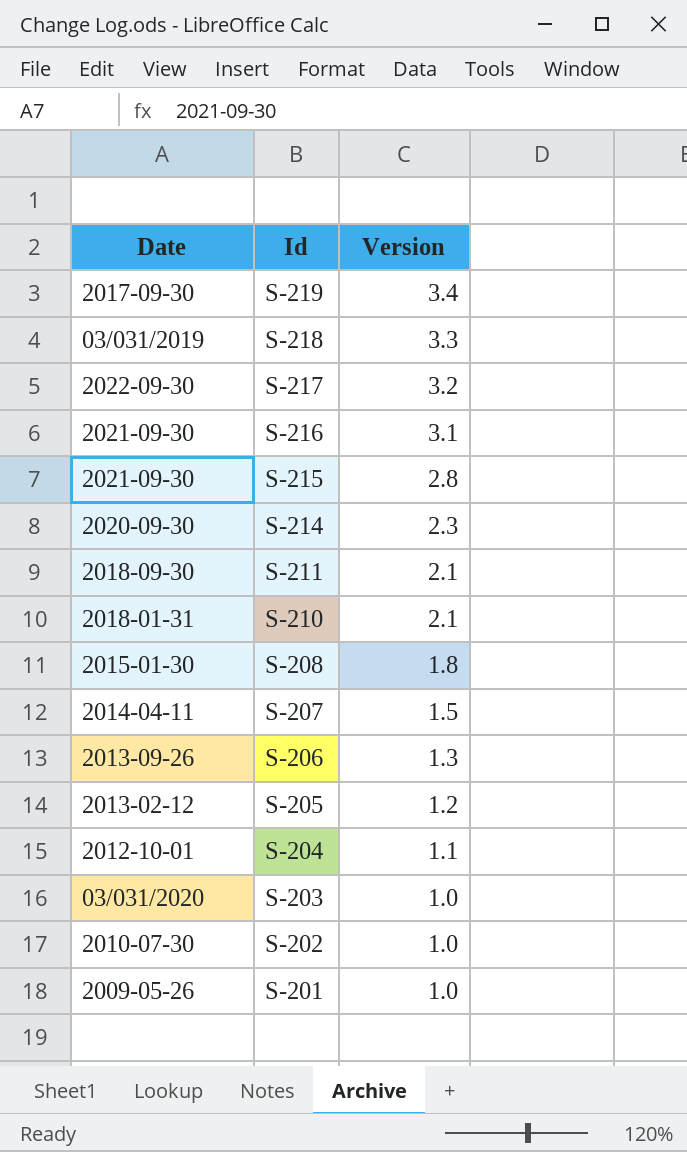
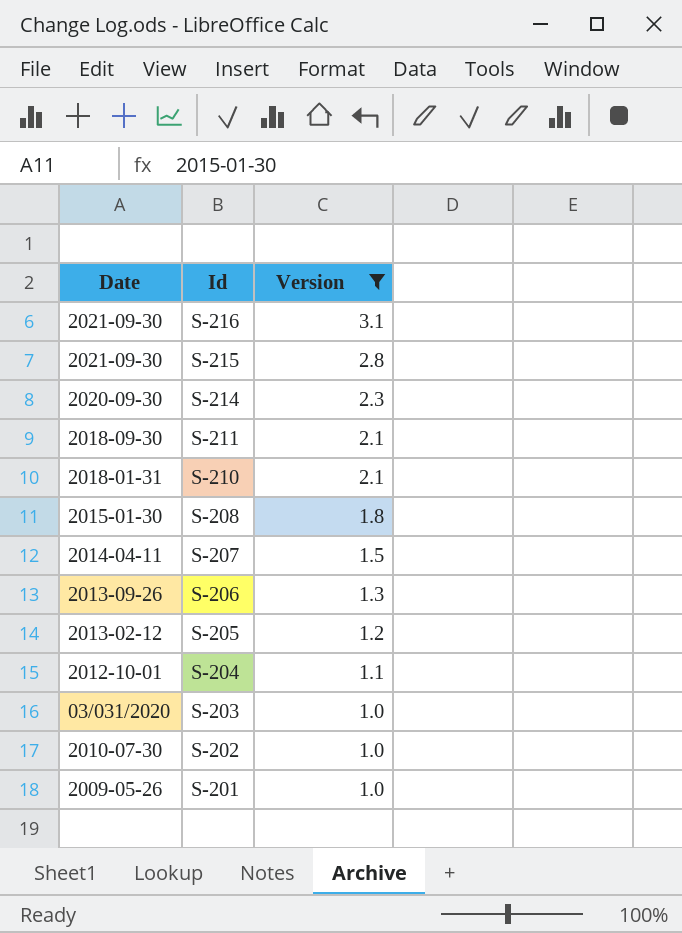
filter: none -> Version <= 3.1

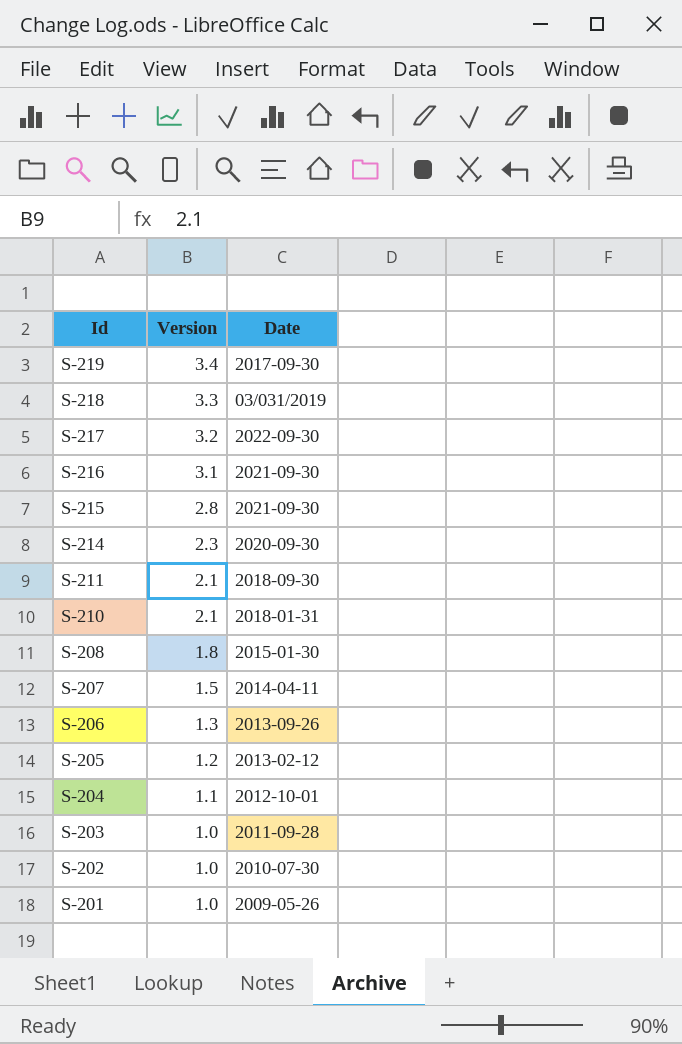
filter: Version <= 3.1 -> none
column Date | position: 1 -> 3
S-203 | Date: 03/031/2020 -> 2011-09-28

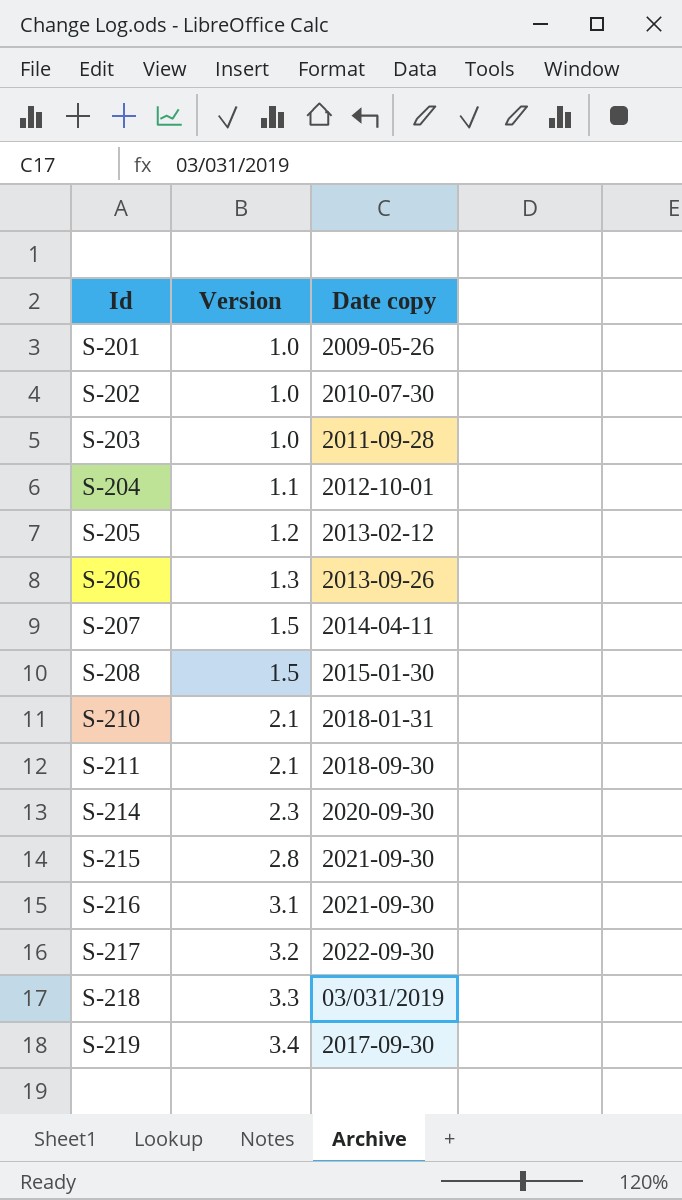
row order: Id descending -> Id ascending
column name: Date -> Date copy
S-208 | Version: 1.8 -> 1.5

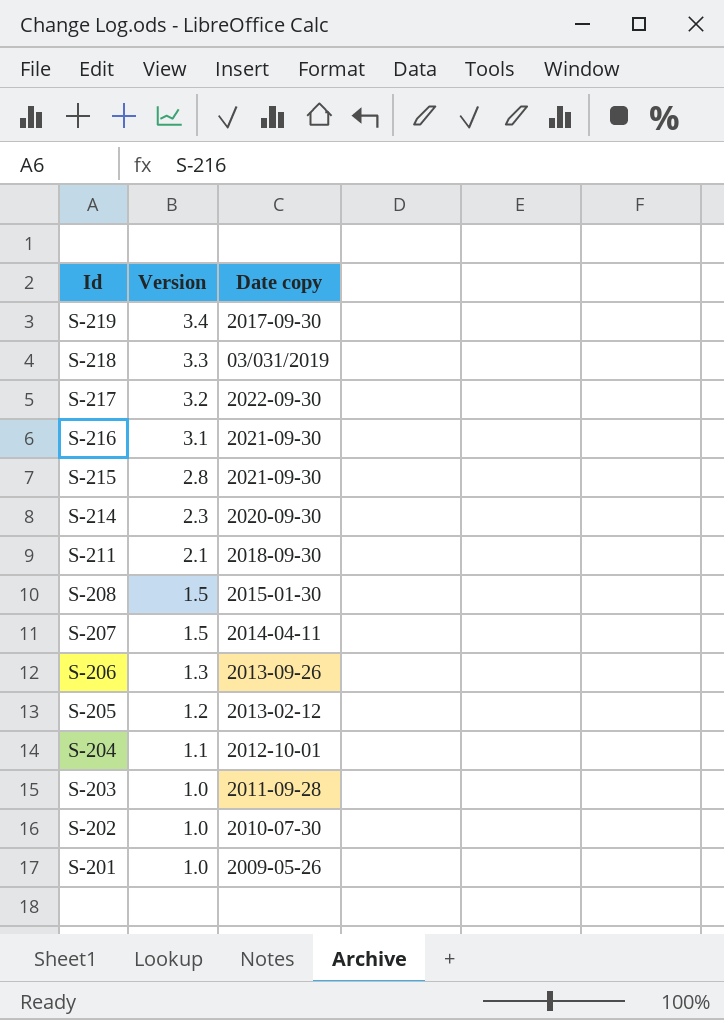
row order: Id ascending -> Id descending
row S-210: 2.1 | 2018-01-31 -> none

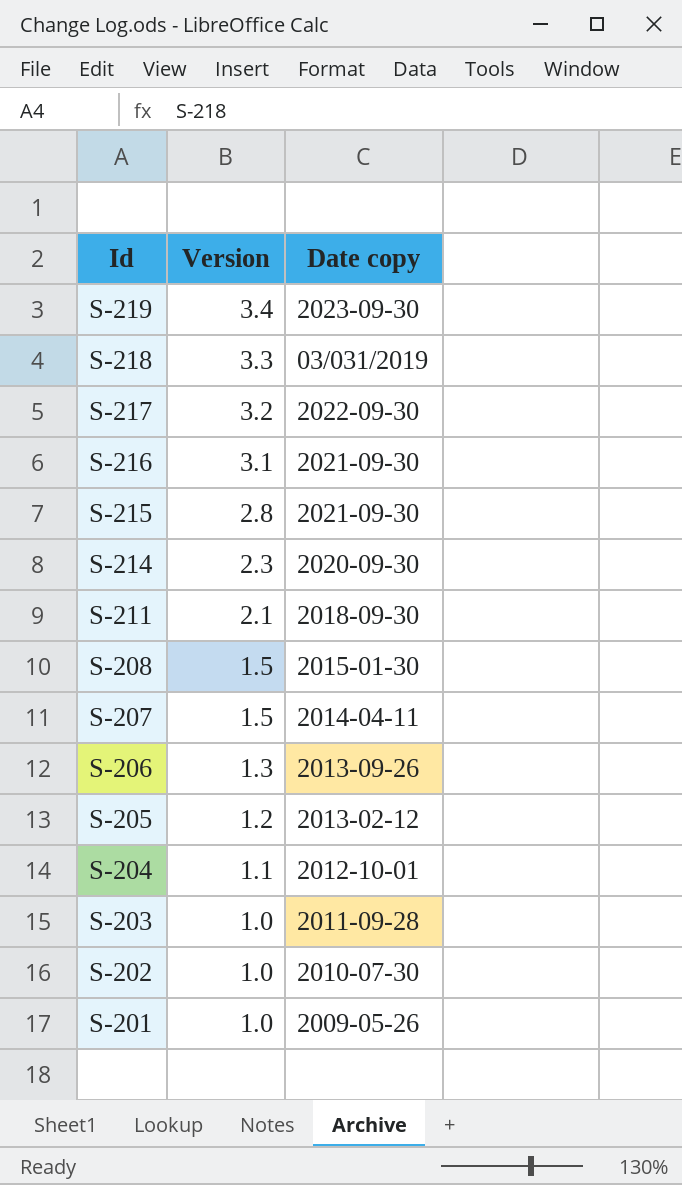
S-219 | Date copy: 2017-09-30 -> 2023-09-30

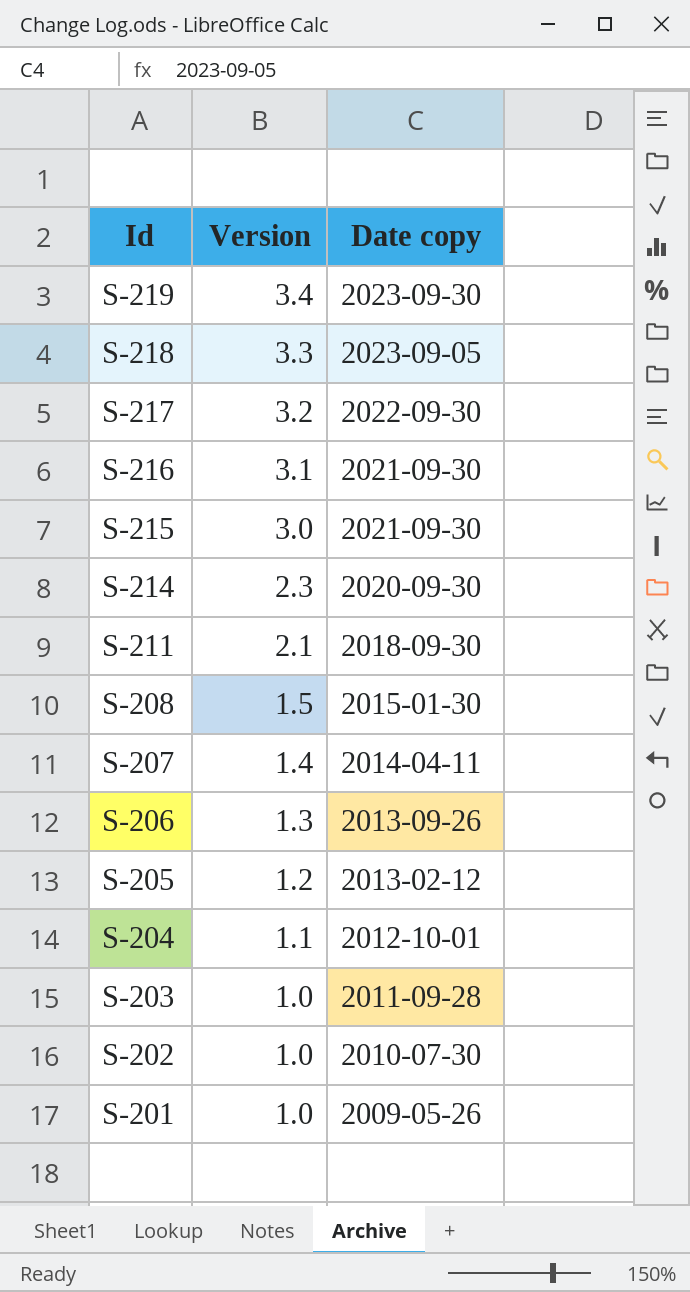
S-218 | Date copy: 03/031/2019 -> 2023-09-05
S-215 | Version: 2.8 -> 3.0
S-207 | Version: 1.5 -> 1.4

